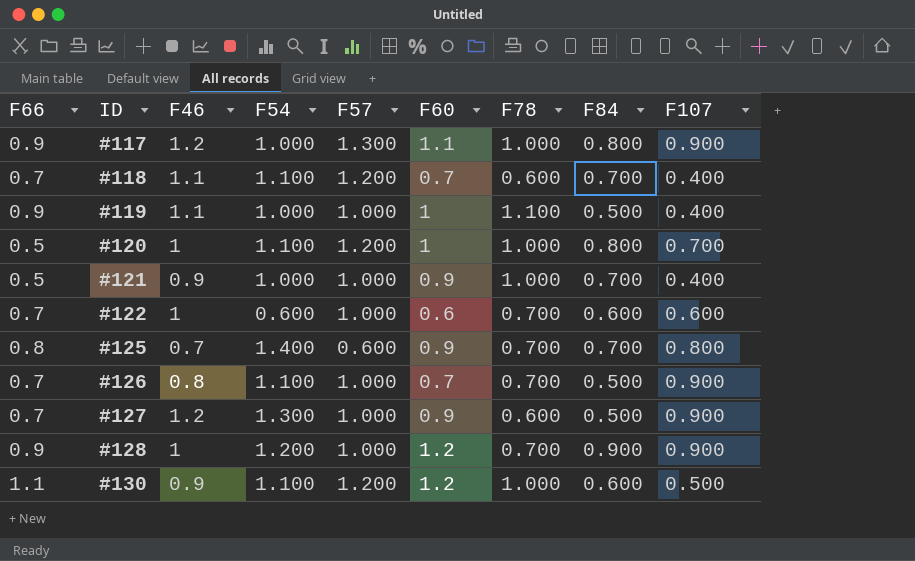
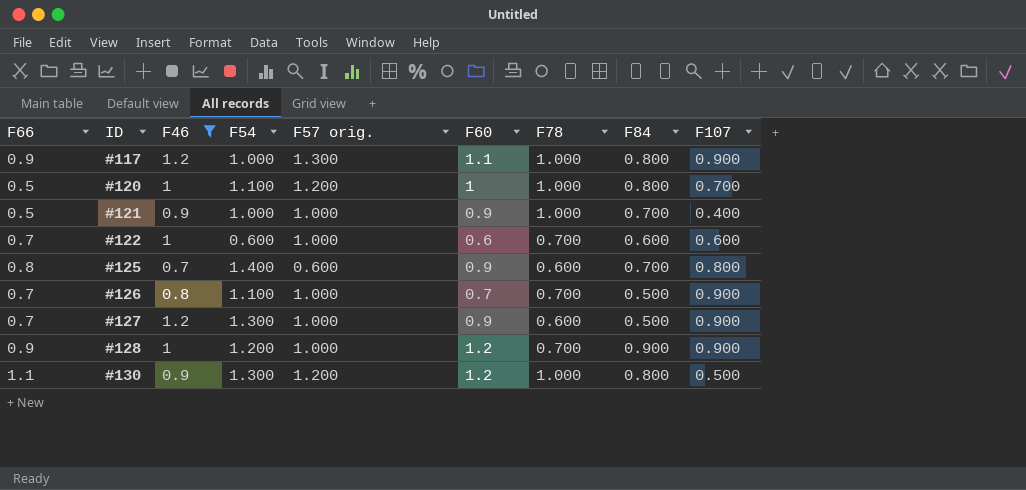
filter: none -> F46 != 1.1
column name: F57 -> F57 orig.
#125 | F78: 0.700 -> 0.600
#130 | F54: 1.100 -> 1.300
#130 | F84: 0.600 -> 0.800

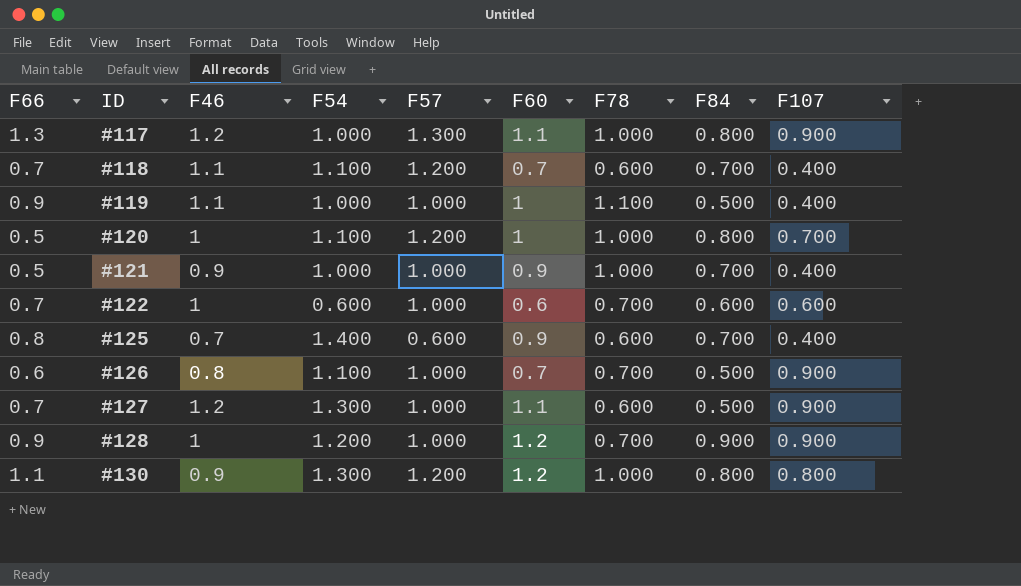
filter: F46 != 1.1 -> none
column name: F57 orig. -> F57
#117 | F66: 0.9 -> 1.3
#125 | F107: 0.800 -> 0.400
#126 | F66: 0.7 -> 0.6
#127 | F60: 0.9 -> 1.1
#130 | F107: 0.500 -> 0.800

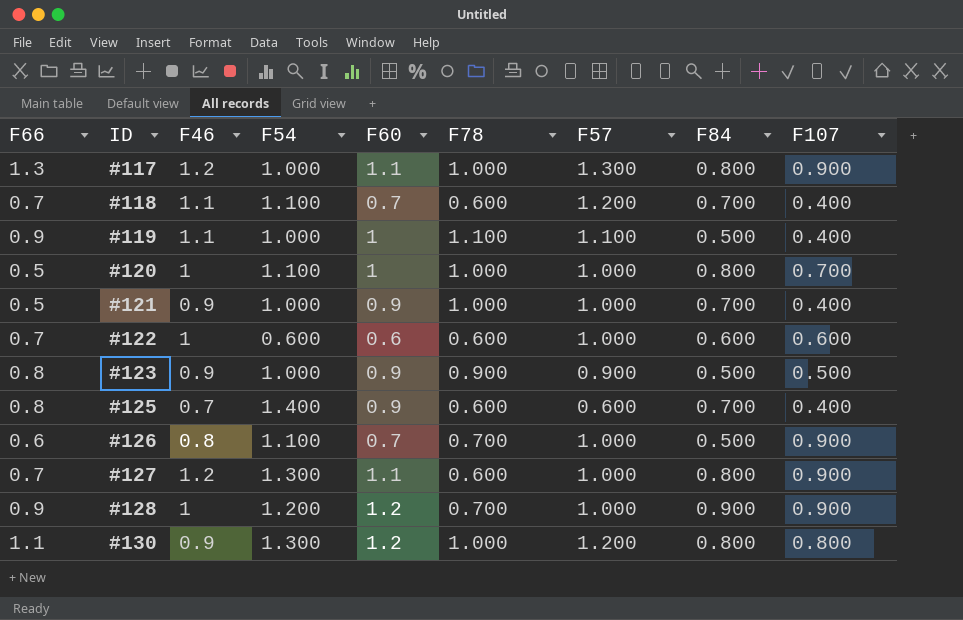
column F57 | position: 5 -> 7
#119 | F57: 1.000 -> 1.100
#120 | F57: 1.200 -> 1.000
#122 | F78: 0.700 -> 0.600
row #123: none -> 0.8 | 0.9 | 1.000 | 0.9 | 0.900 | 0.900 | 0.500 | 0.500
#127 | F84: 0.500 -> 0.800

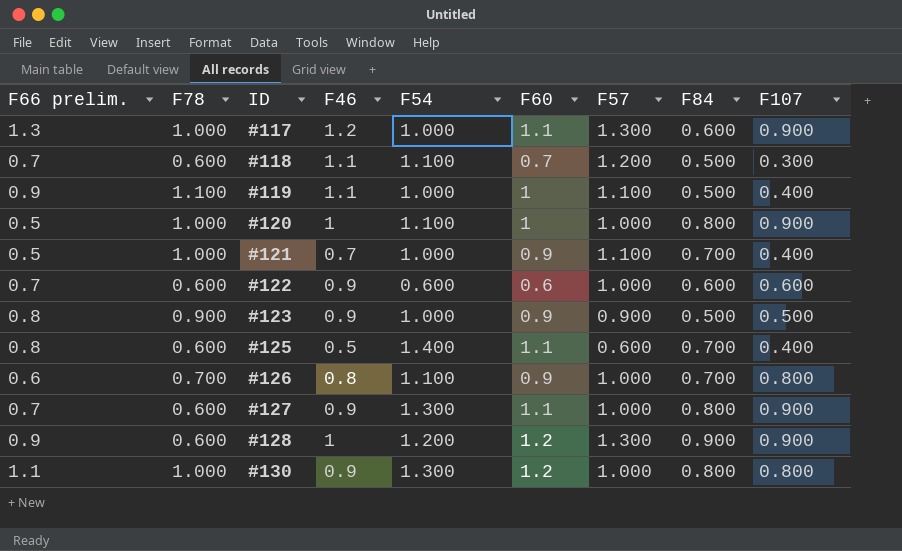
column name: F66 -> F66 prelim.
column F78 | position: 6 -> 2
#117 | F84: 0.800 -> 0.600
#118 | F84: 0.700 -> 0.500
#118 | F107: 0.400 -> 0.300
#120 | F107: 0.700 -> 0.900
#121 | F46: 0.9 -> 0.7
#121 | F57: 1.000 -> 1.100
#122 | F46: 1 -> 0.9
#125 | F46: 0.7 -> 0.5
#125 | F60: 0.9 -> 1.1
#126 | F60: 0.7 -> 0.9
#126 | F84: 0.500 -> 0.700
#126 | F107: 0.900 -> 0.800
#127 | F46: 1.2 -> 0.9
#128 | F78: 0.700 -> 0.600
#128 | F57: 1.000 -> 1.300
#130 | F57: 1.200 -> 1.000

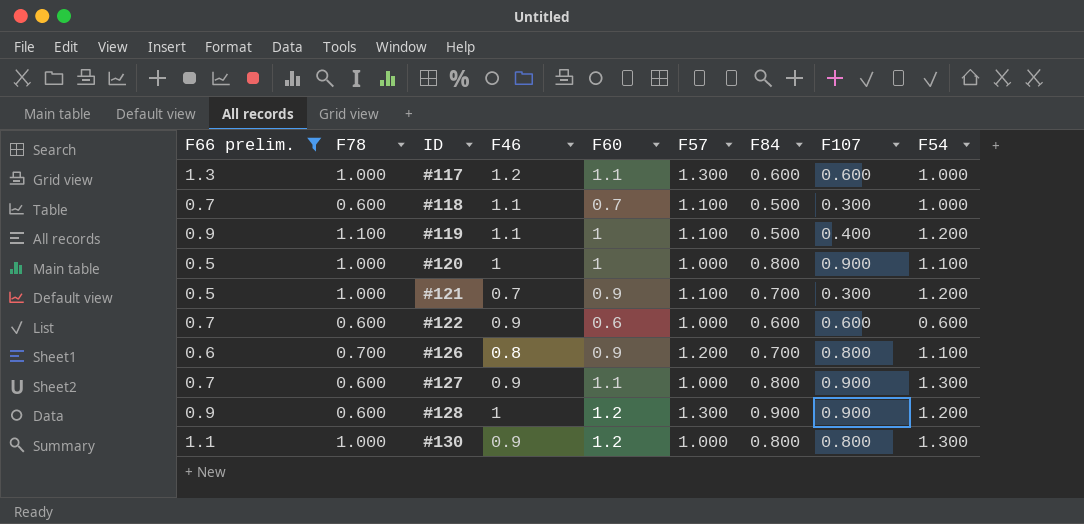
filter: none -> F66 prelim. != 0.8
column F54 | position: 5 -> 9
#117 | F107: 0.900 -> 0.600
#118 | F57: 1.200 -> 1.100
#118 | F54: 1.100 -> 1.000
#119 | F54: 1.000 -> 1.200
#121 | F107: 0.400 -> 0.300
#121 | F54: 1.000 -> 1.200
#126 | F57: 1.000 -> 1.200

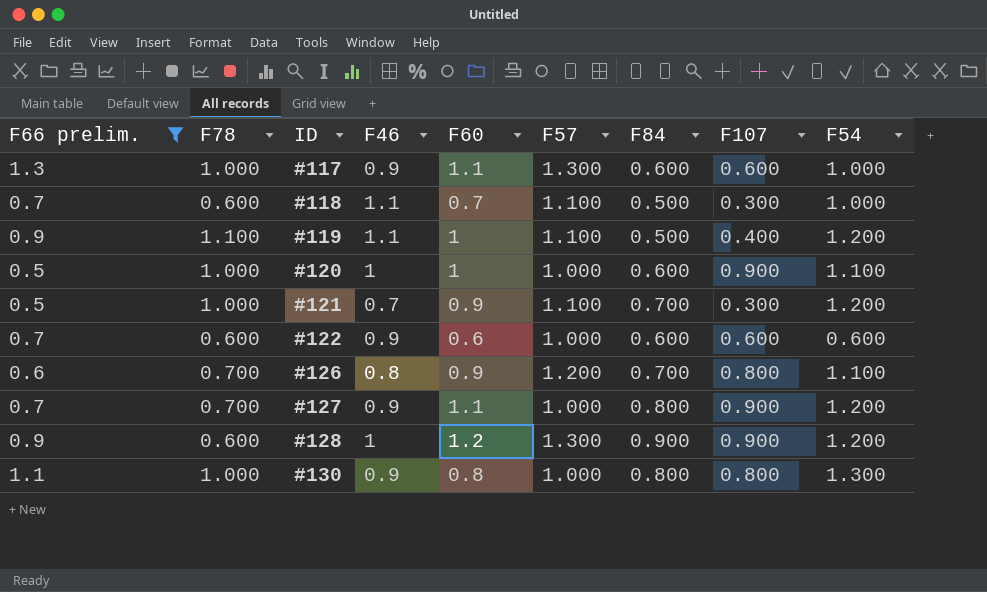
#117 | F46: 1.2 -> 0.9
#120 | F84: 0.800 -> 0.600
#127 | F78: 0.600 -> 0.700
#127 | F54: 1.300 -> 1.200
#130 | F60: 1.2 -> 0.8

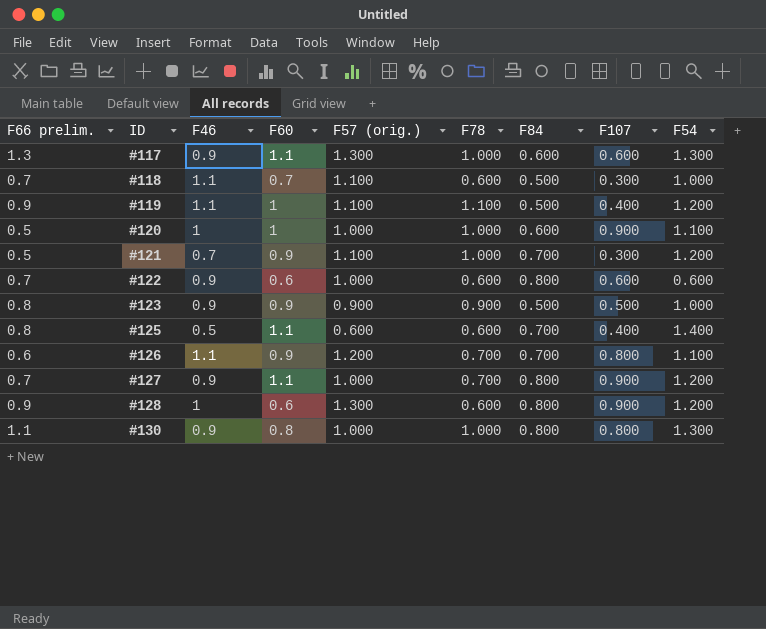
filter: F66 prelim. != 0.8 -> none
column name: F57 -> F57 (orig.)
column F78 | position: 2 -> 6
#117 | F54: 1.000 -> 1.300
#122 | F84: 0.600 -> 0.800
#126 | F46: 0.8 -> 1.1
#128 | F60: 1.2 -> 0.6
#128 | F84: 0.900 -> 0.800

